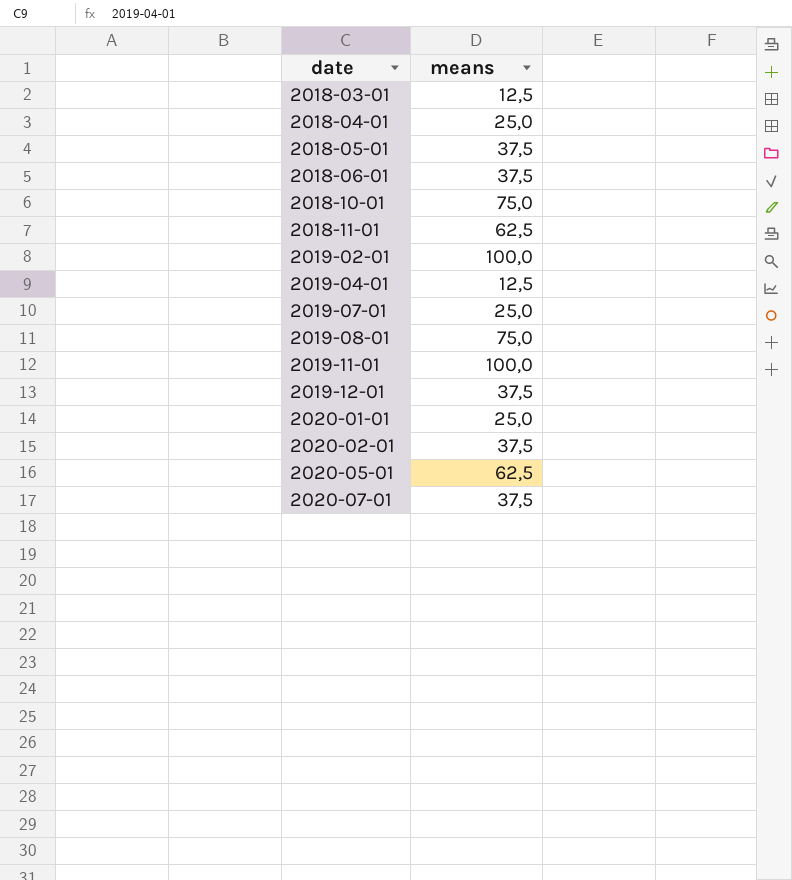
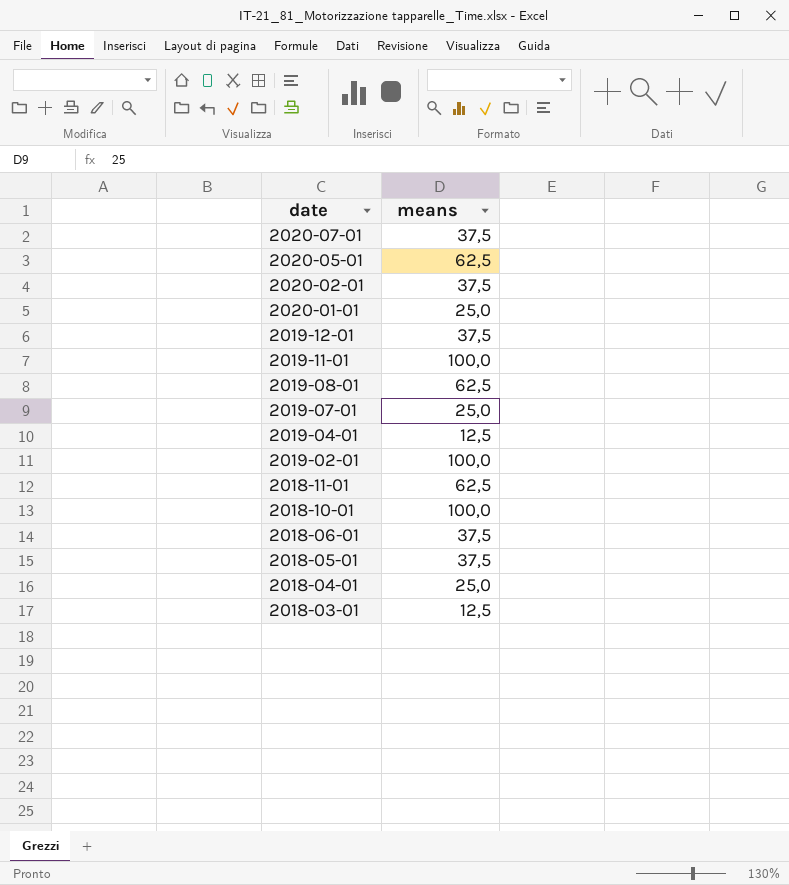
row order: date ascending -> date descending
2019-08-01 | means: 75,0 -> 62,5
2018-10-01 | means: 75,0 -> 100,0

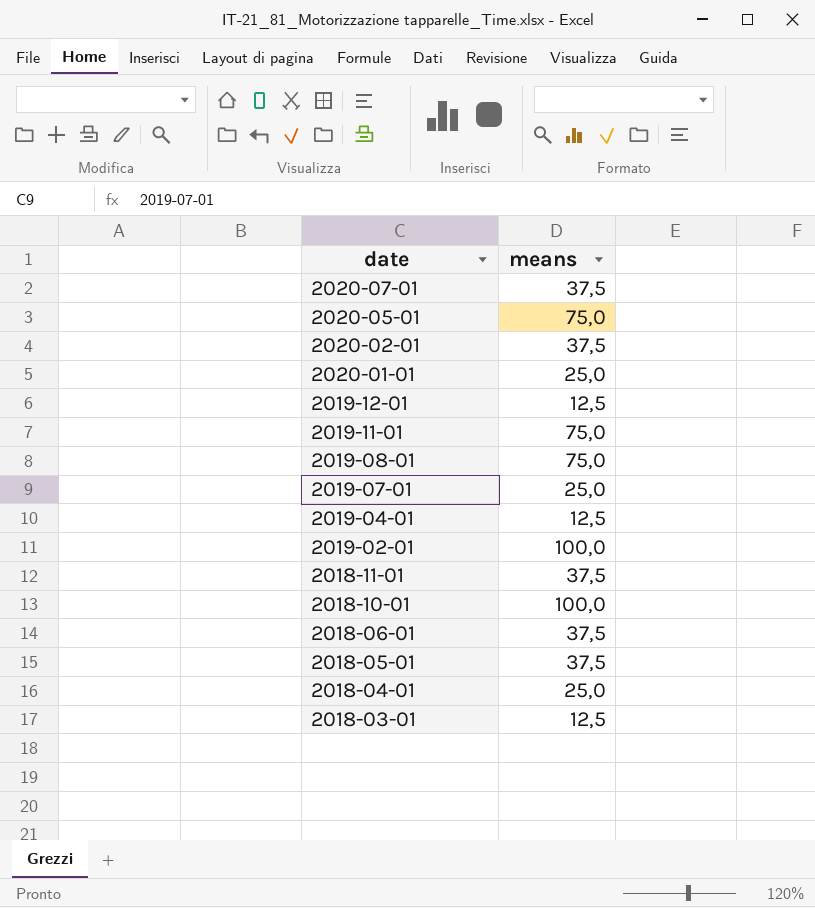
2020-05-01 | means: 62,5 -> 75,0
2019-12-01 | means: 37,5 -> 12,5
2019-11-01 | means: 100,0 -> 75,0
2019-08-01 | means: 62,5 -> 75,0
2018-11-01 | means: 62,5 -> 37,5

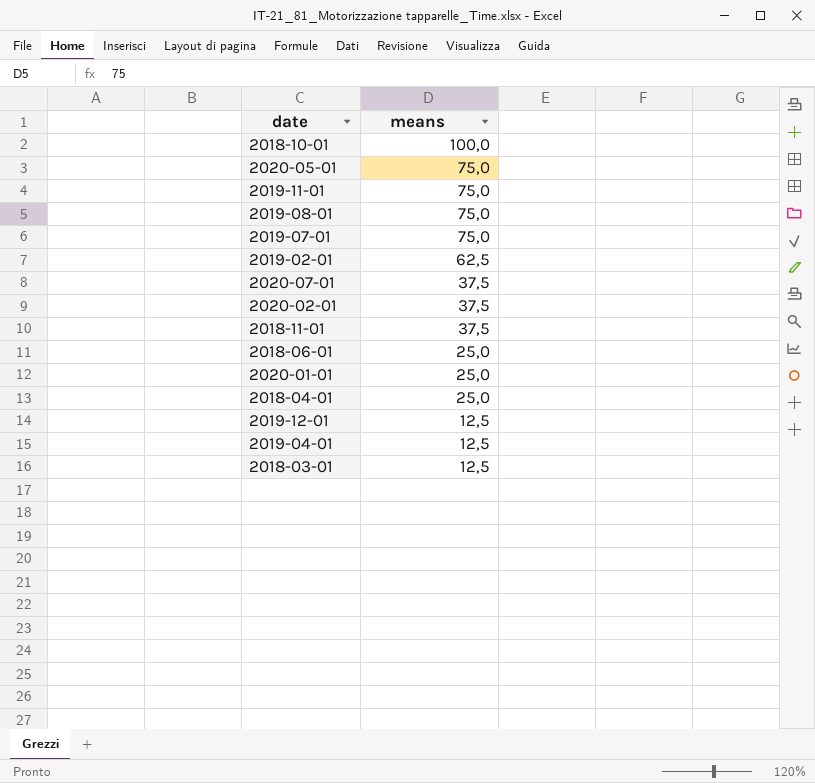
row order: date descending -> means descending
row 2018-05-01: 37,5 -> none
2019-07-01 | means: 25,0 -> 75,0
2019-02-01 | means: 100,0 -> 62,5
2018-06-01 | means: 37,5 -> 25,0

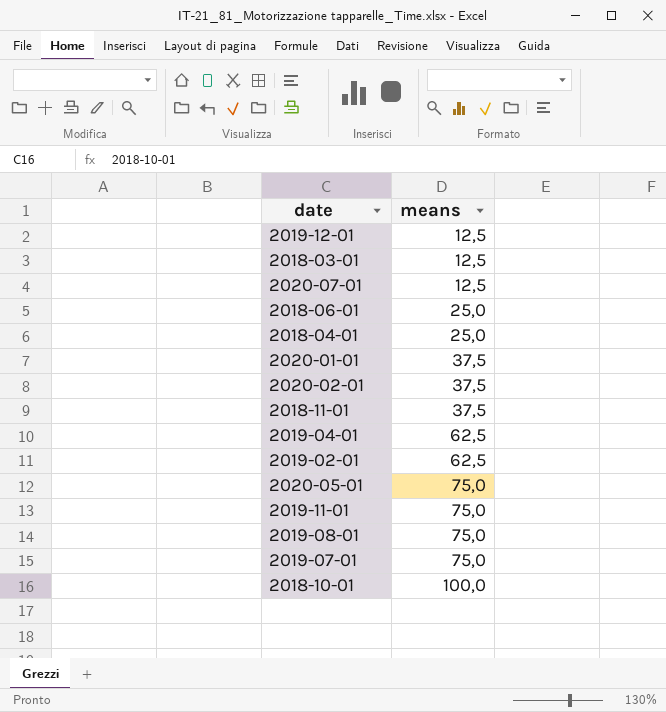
row order: means descending -> means ascending
2020-07-01 | means: 37,5 -> 12,5
2020-01-01 | means: 25,0 -> 37,5
2019-04-01 | means: 12,5 -> 62,5

